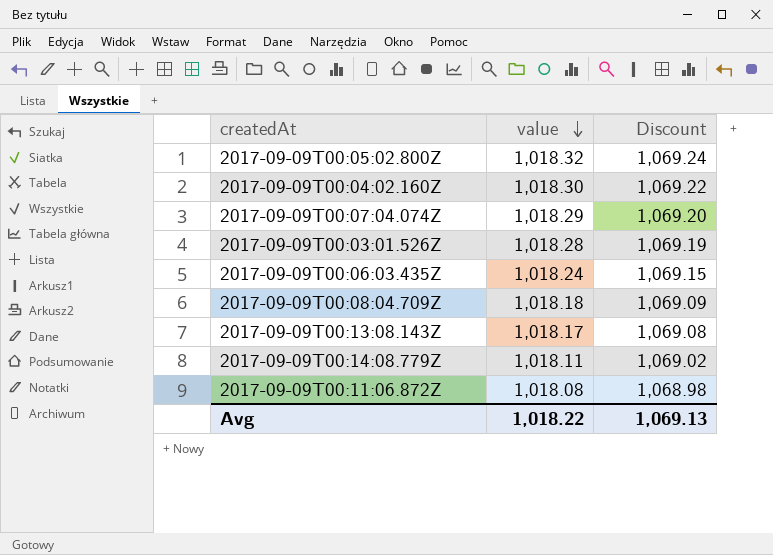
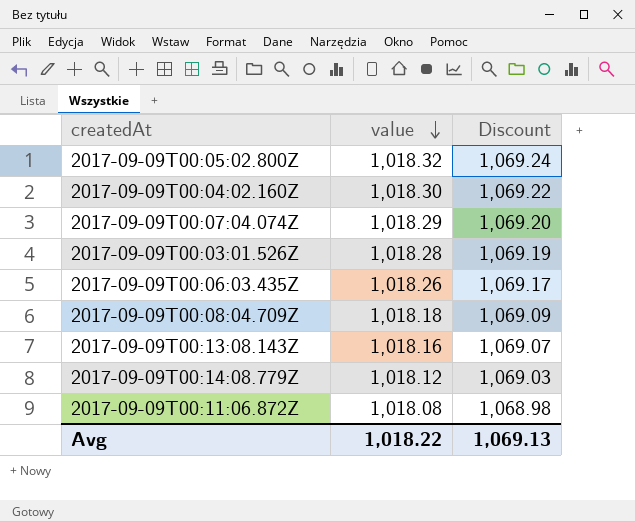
2017-09-09T00:06:03.435Z | value: 1,018.24 -> 1,018.26
2017-09-09T00:06:03.435Z | Discount: 1,069.15 -> 1,069.17
2017-09-09T00:13:08.143Z | value: 1,018.17 -> 1,018.16
2017-09-09T00:13:08.143Z | Discount: 1,069.08 -> 1,069.07
2017-09-09T00:14:08.779Z | value: 1,018.11 -> 1,018.12
2017-09-09T00:14:08.779Z | Discount: 1,069.02 -> 1,069.03

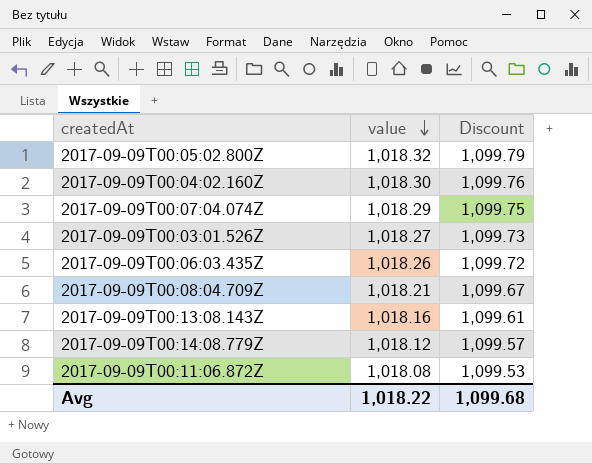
column Discount | formula: [value] * 1.05 -> [value] * 1.08
2017-09-09T00:03:01.526Z | value: 1,018.28 -> 1,018.27
2017-09-09T00:08:04.709Z | value: 1,018.18 -> 1,018.21
Avg | Discount: 1,069.13 -> 1,099.68

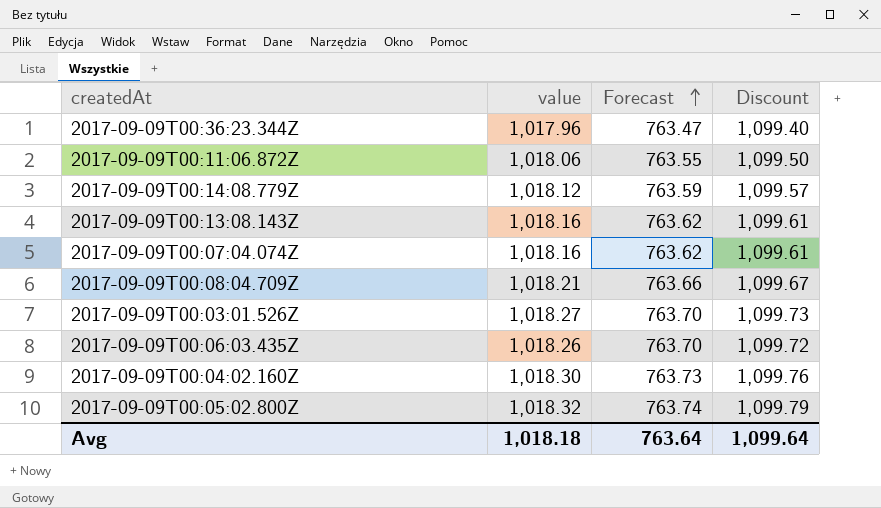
row order: value descending -> Forecast ascending
column Forecast | formula: none -> [value] * 0.75
row 2017-09-09T00:36:23.344Z: none -> 1,017.96 | 763.47 | 1,099.40
2017-09-09T00:11:06.872Z | value: 1,018.08 -> 1,018.06
2017-09-09T00:11:06.872Z | Discount: 1,099.53 -> 1,099.50
2017-09-09T00:07:04.074Z | value: 1,018.29 -> 1,018.16
2017-09-09T00:07:04.074Z | Discount: 1,099.75 -> 1,099.61
Avg | value: 1,018.22 -> 1,018.18
Avg | Discount: 1,099.68 -> 1,099.64

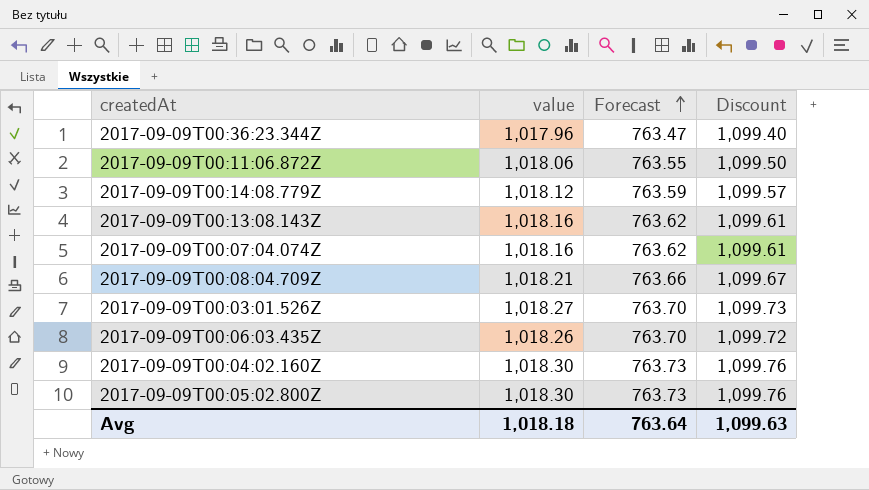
2017-09-09T00:05:02.800Z | value: 1,018.32 -> 1,018.30
2017-09-09T00:05:02.800Z | Forecast: 763.74 -> 763.73
2017-09-09T00:05:02.800Z | Discount: 1,099.79 -> 1,099.76
Avg | Discount: 1,099.64 -> 1,099.63

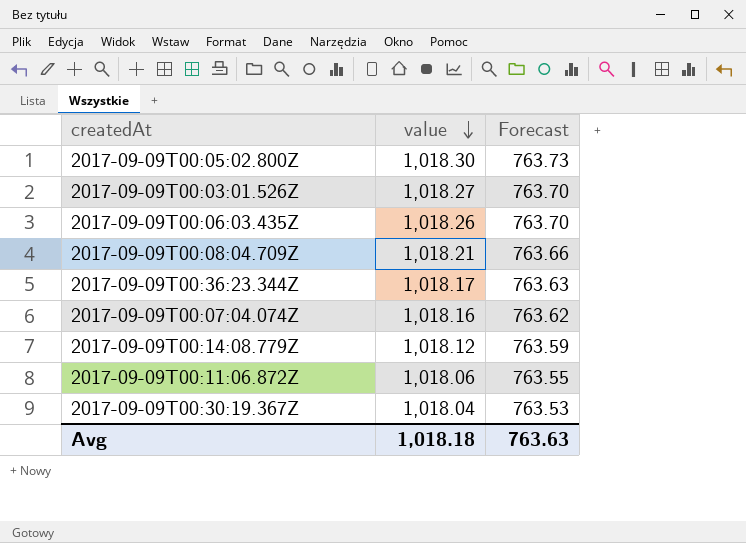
row order: Forecast ascending -> value descending
column Discount | formula: [value] * 1.08 -> none
row 2017-09-09T00:13:08.143Z: 1,018.16 | 763.62 | 1,099.61 -> none
row 2017-09-09T00:04:02.160Z: 1,018.30 | 763.73 | 1,099.76 -> none
2017-09-09T00:36:23.344Z | value: 1,017.96 -> 1,018.17
2017-09-09T00:36:23.344Z | Forecast: 763.47 -> 763.63
row 2017-09-09T00:30:19.367Z: none -> 1,018.04 | 763.53
Avg | Forecast: 763.64 -> 763.63

